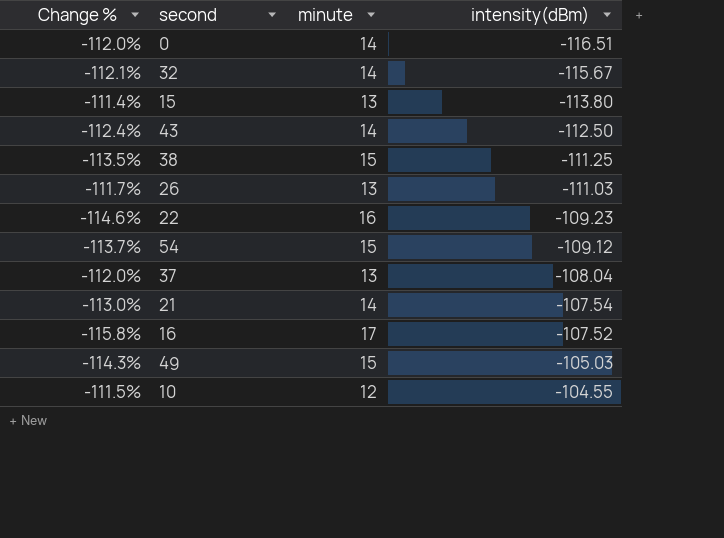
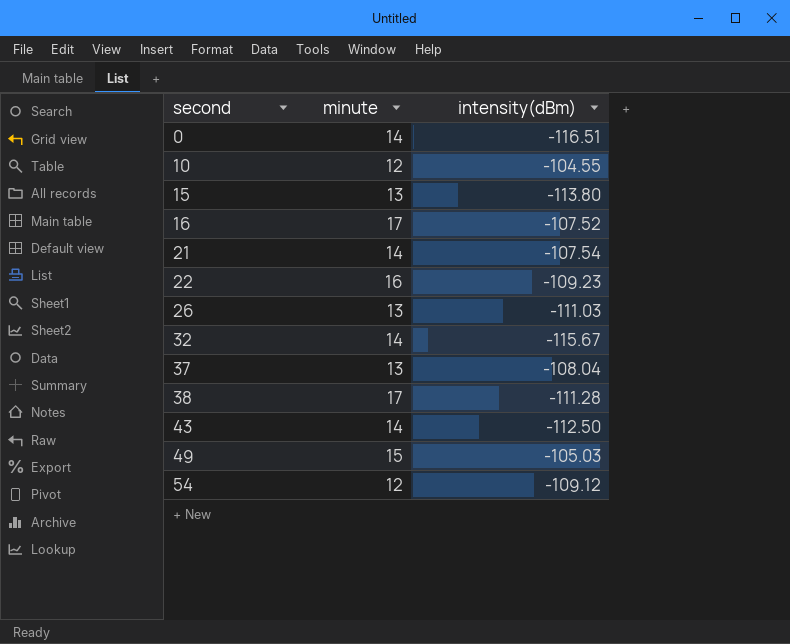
row order: intensity(dBm) ascending -> second ascending
column Change % | formula: ([minute] - [intensity(dBm)]) / [intensity(dBm)] -> none
38 | minute: 15 -> 17
38 | intensity(dBm): -111.25 -> -111.28
54 | minute: 15 -> 12

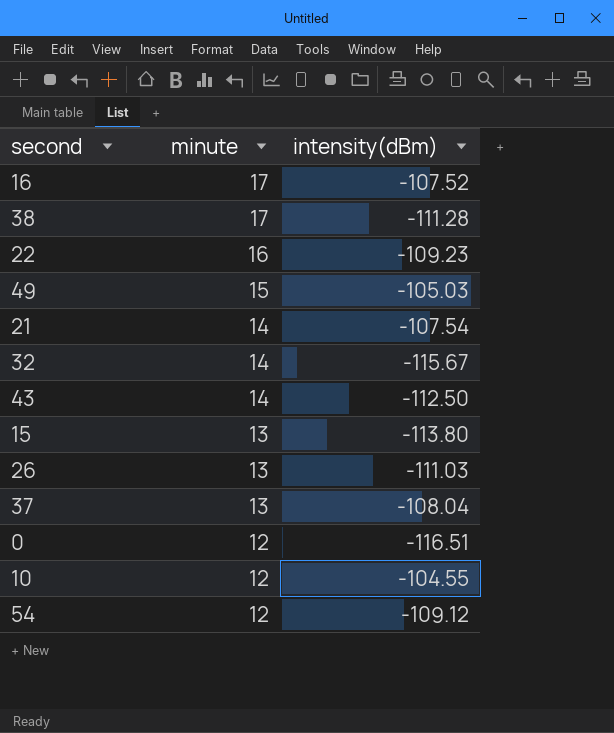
row order: second ascending -> minute descending
0 | minute: 14 -> 12

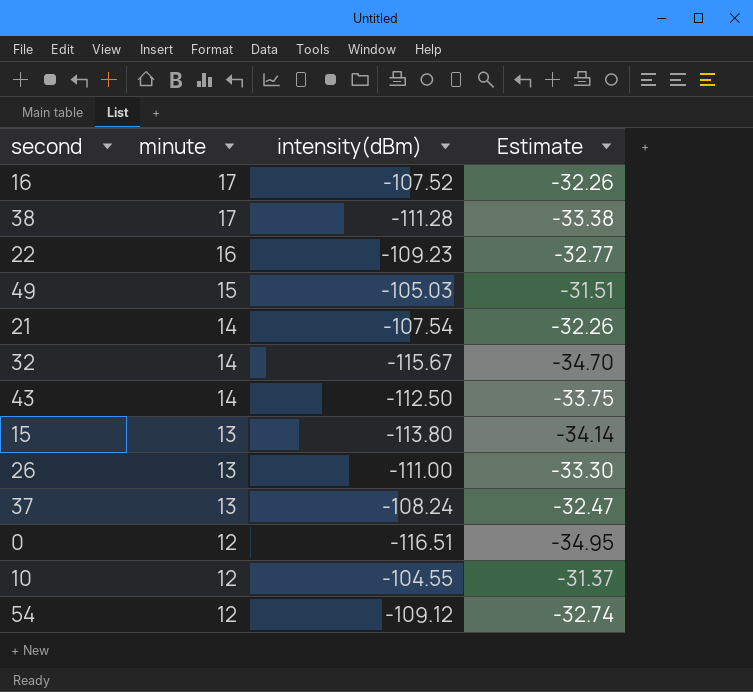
column Estimate | formula: none -> [intensity(dBm)] * 0.3
26 | intensity(dBm): -111.03 -> -111.00
37 | intensity(dBm): -108.04 -> -108.24

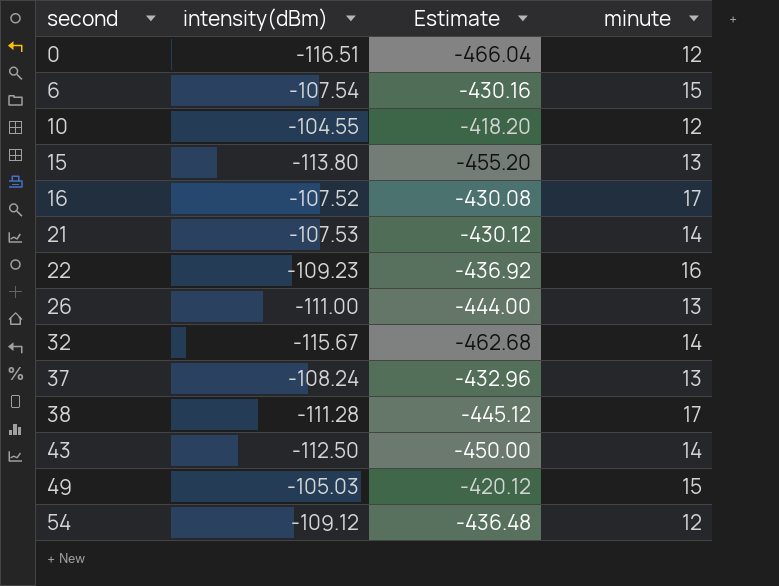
row order: minute descending -> second ascending
column Estimate | formula: [intensity(dBm)] * 0.3 -> [intensity(dBm)] * 4
column minute | position: 2 -> 4
row 6: none -> -107.54 | -430.16 | 15
21 | intensity(dBm): -107.54 -> -107.53

